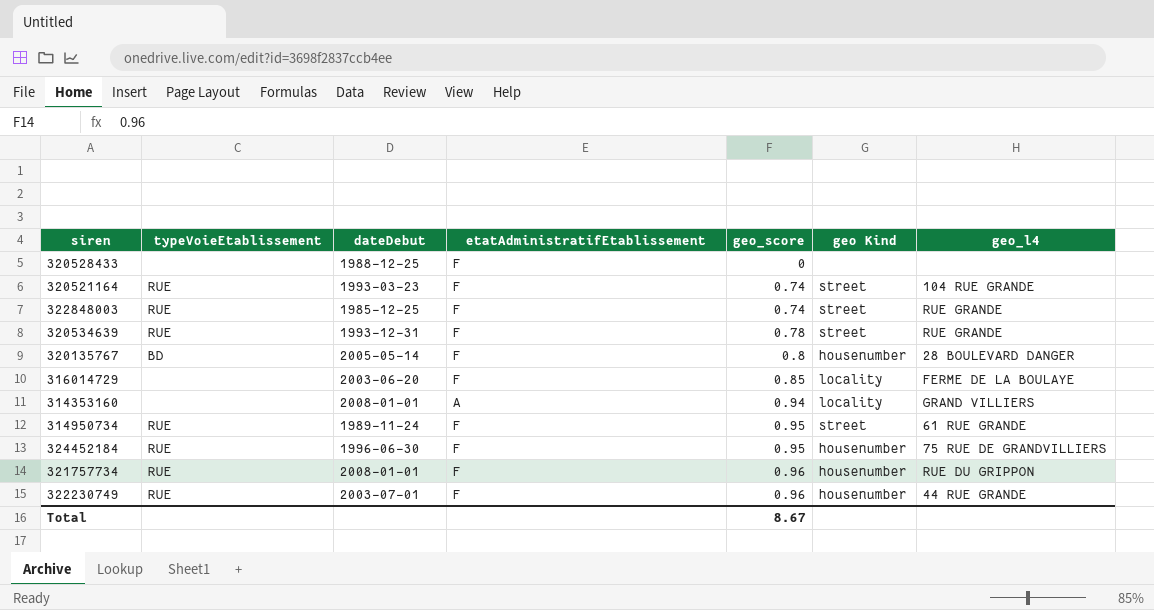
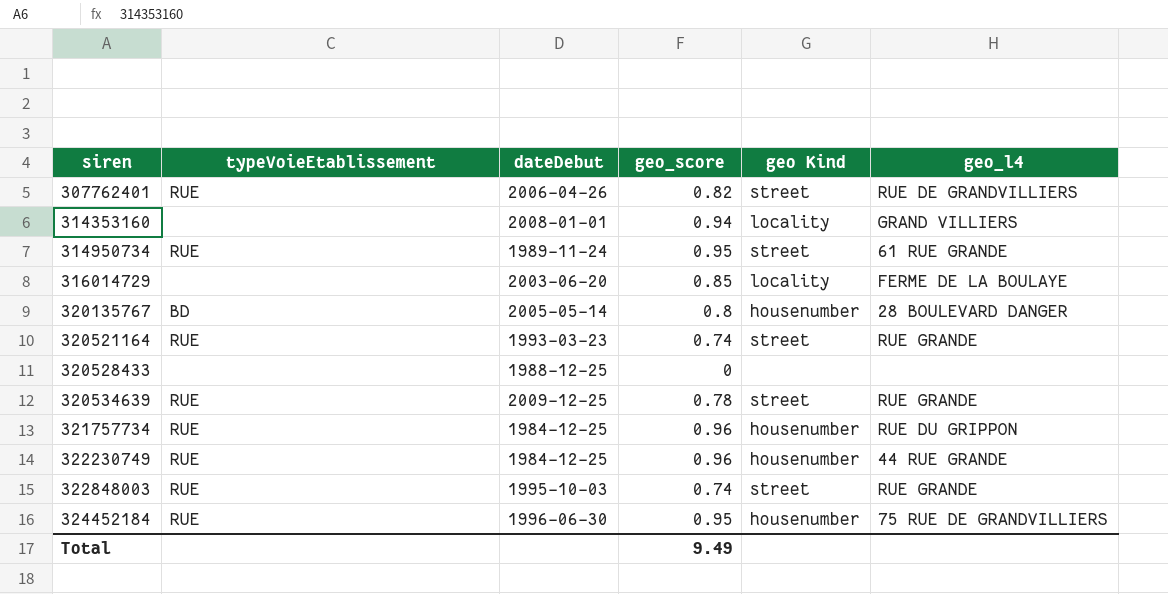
row order: geo_score ascending -> siren ascending
column etatAdministratifEtablissement | position: 4 -> none
row 307762401: none -> RUE | 2006-04-26 | 0.82 | street | RUE DE GRANDVILLIERS
320521164 | geo_l4: 104 RUE GRANDE -> RUE GRANDE
320534639 | dateDebut: 1993-12-31 -> 2009-12-25
321757734 | dateDebut: 2008-01-01 -> 1984-12-25
322230749 | dateDebut: 2003-07-01 -> 1984-12-25
322848003 | dateDebut: 1985-12-25 -> 1995-10-03
Total | geo_score: 8.67 -> 9.49

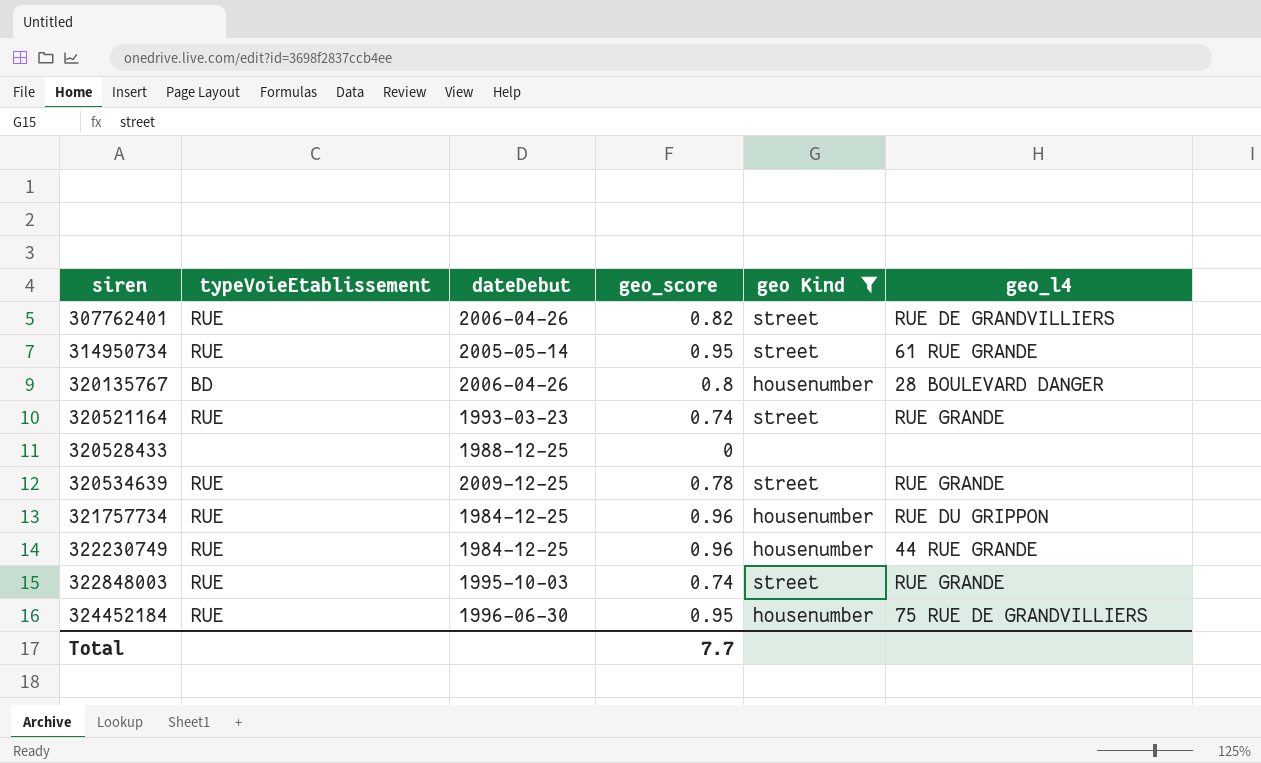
filter: none -> geo Kind != locality
314950734 | dateDebut: 1989-11-24 -> 2005-05-14
320135767 | dateDebut: 2005-05-14 -> 2006-04-26
Total | geo_score: 9.49 -> 7.7

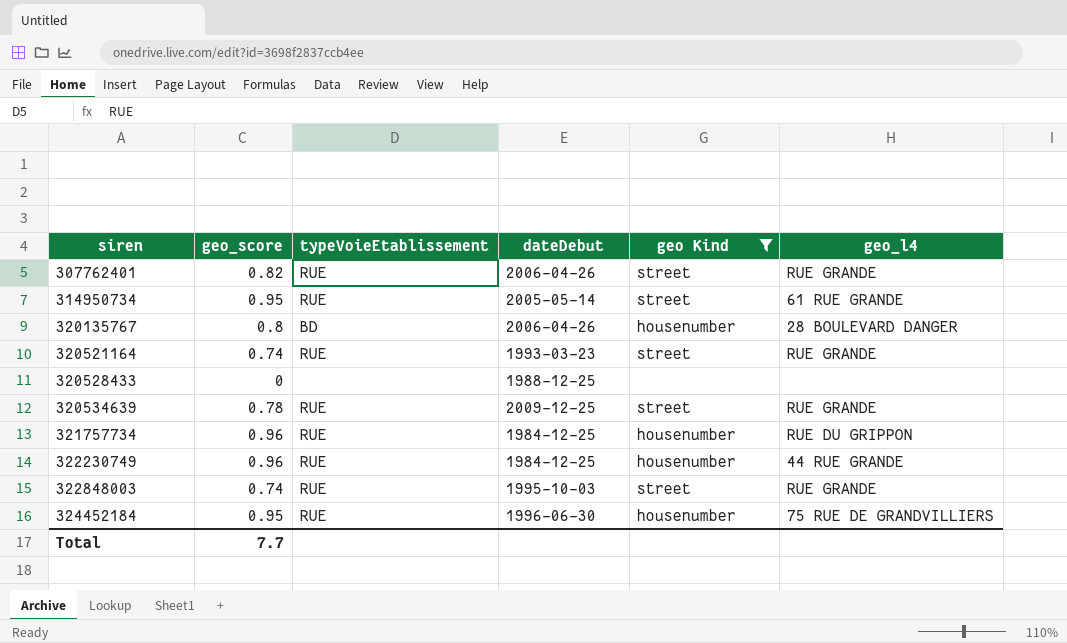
column geo_score | position: 4 -> 2
307762401 | geo_l4: RUE DE GRANDVILLIERS -> RUE GRANDE

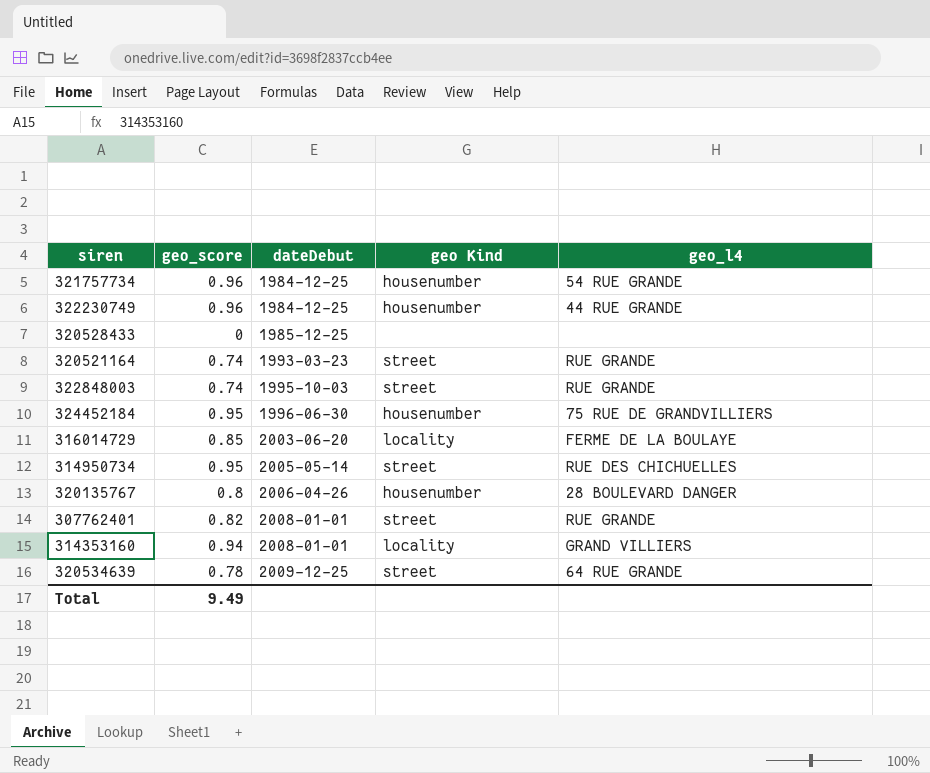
filter: geo Kind != locality -> none
row order: siren ascending -> dateDebut ascending
column typeVoieEtablissement | position: 3 -> none
321757734 | geo_l4: RUE DU GRIPPON -> 54 RUE GRANDE
320528433 | dateDebut: 1988-12-25 -> 1985-12-25
314950734 | geo_l4: 61 RUE GRANDE -> RUE DES CHICHUELLES
307762401 | dateDebut: 2006-04-26 -> 2008-01-01
320534639 | geo_l4: RUE GRANDE -> 64 RUE GRANDE
Total | geo_score: 7.7 -> 9.49

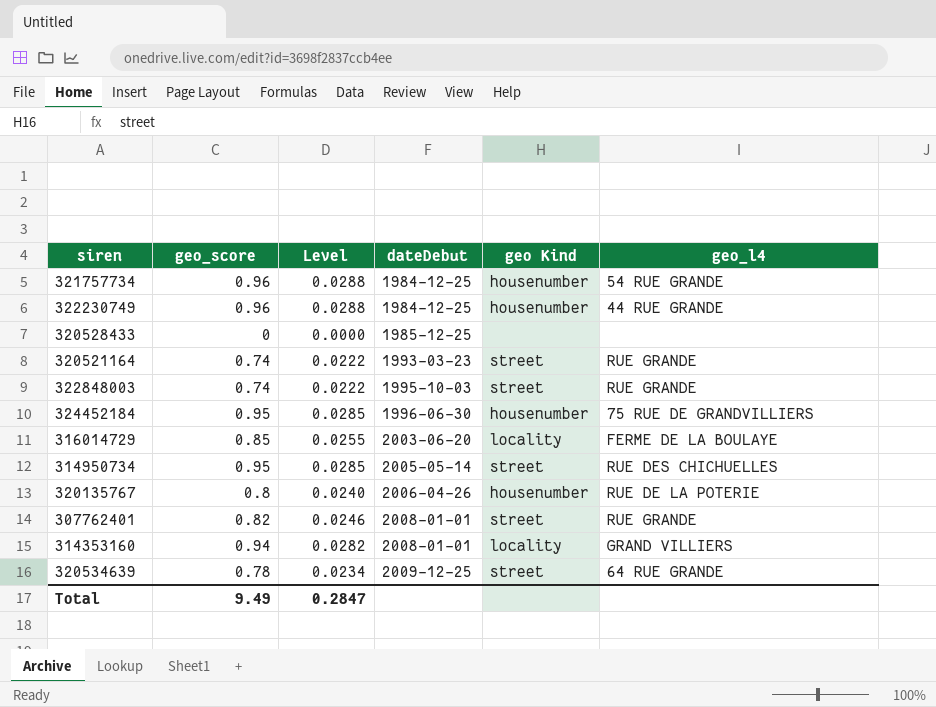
column Level | formula: none -> [geo_score] * 0.03
320135767 | geo_l4: 28 BOULEVARD DANGER -> RUE DE LA POTERIE

